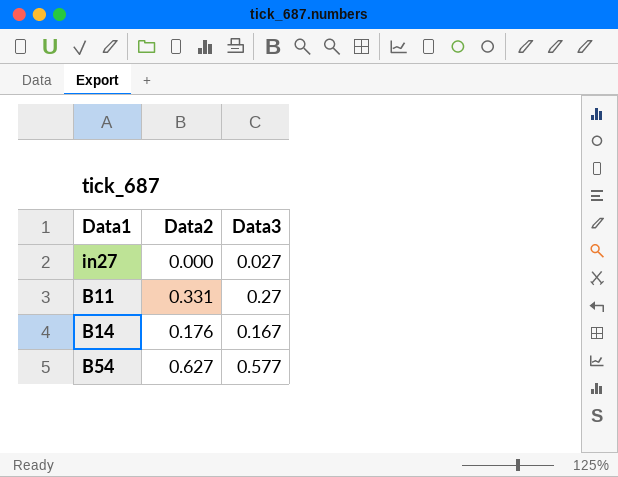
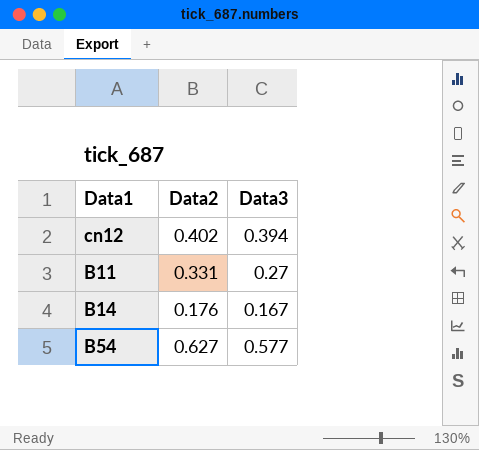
row in27: 0.000 | 0.027 -> none
row cn12: none -> 0.402 | 0.394

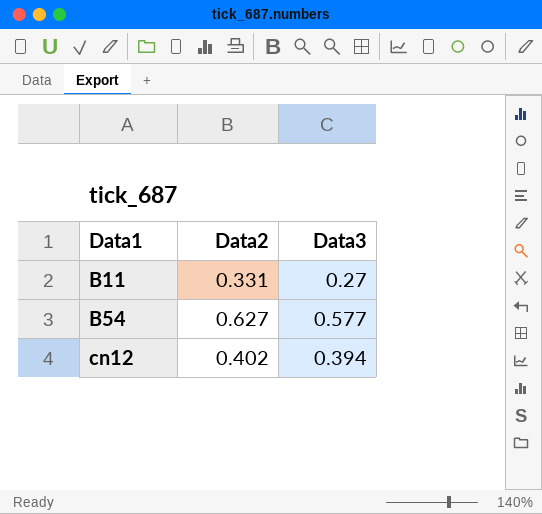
row order: none -> Data1 ascending
row B14: 0.176 | 0.167 -> none

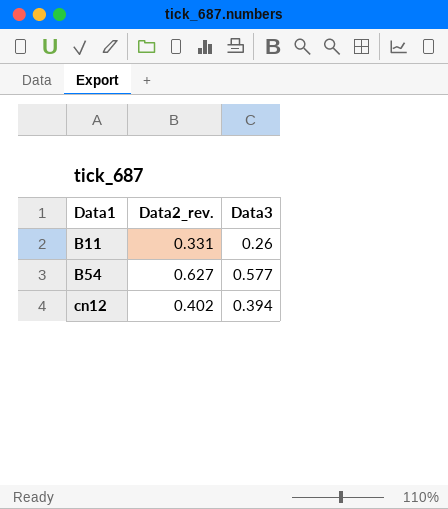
column name: Data2 -> Data2_rev.
B11 | Data3: 0.27 -> 0.26

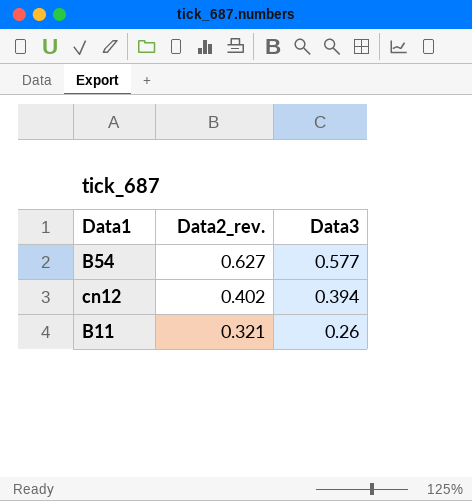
row order: Data1 ascending -> Data2_rev. descending
B11 | Data2_rev.: 0.331 -> 0.321

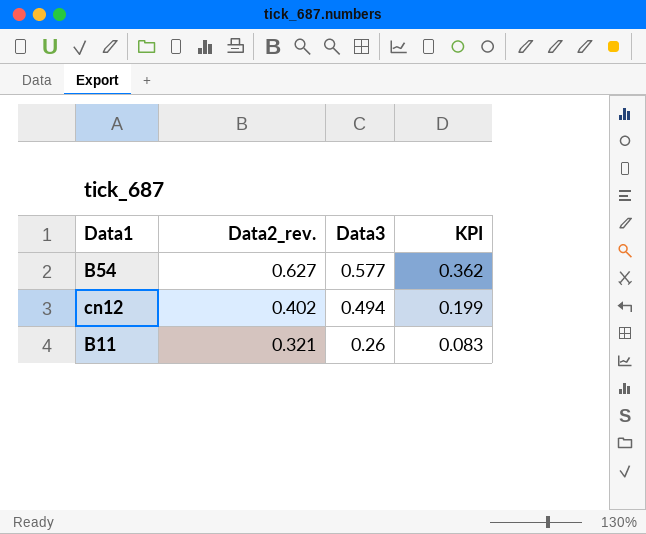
column KPI | formula: none -> [Data2_rev.] * [Data3]
cn12 | Data3: 0.394 -> 0.494

